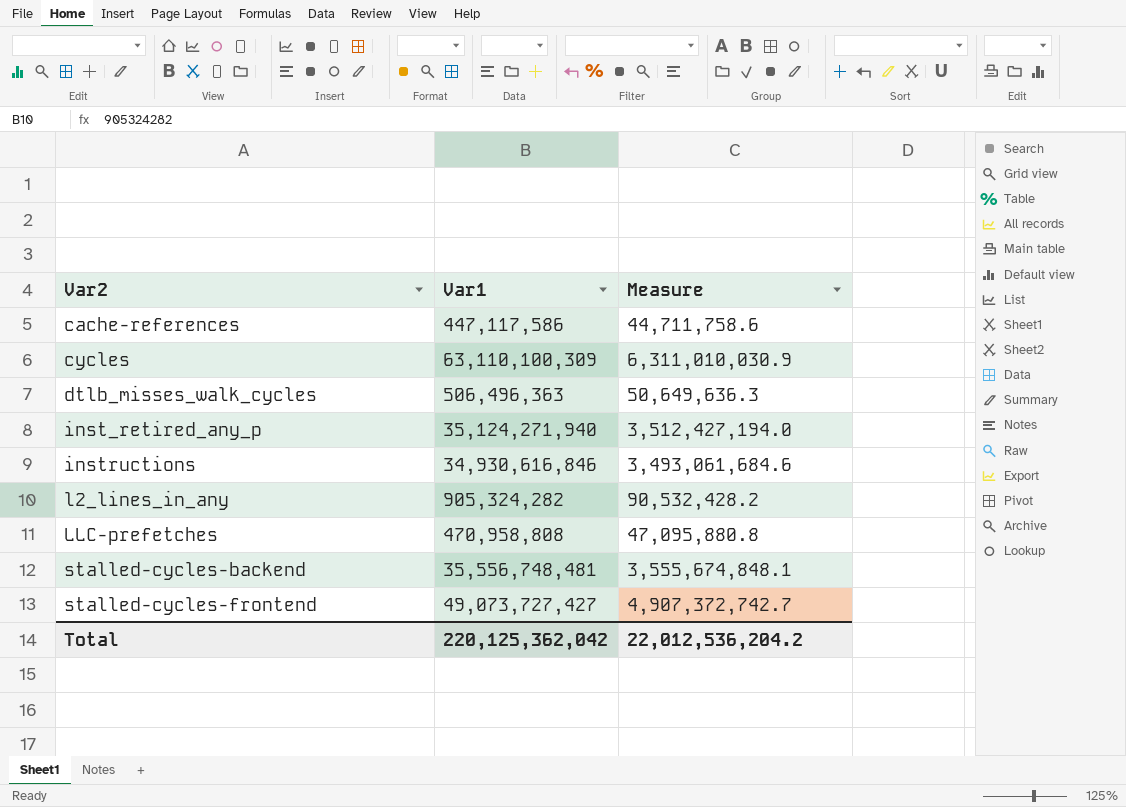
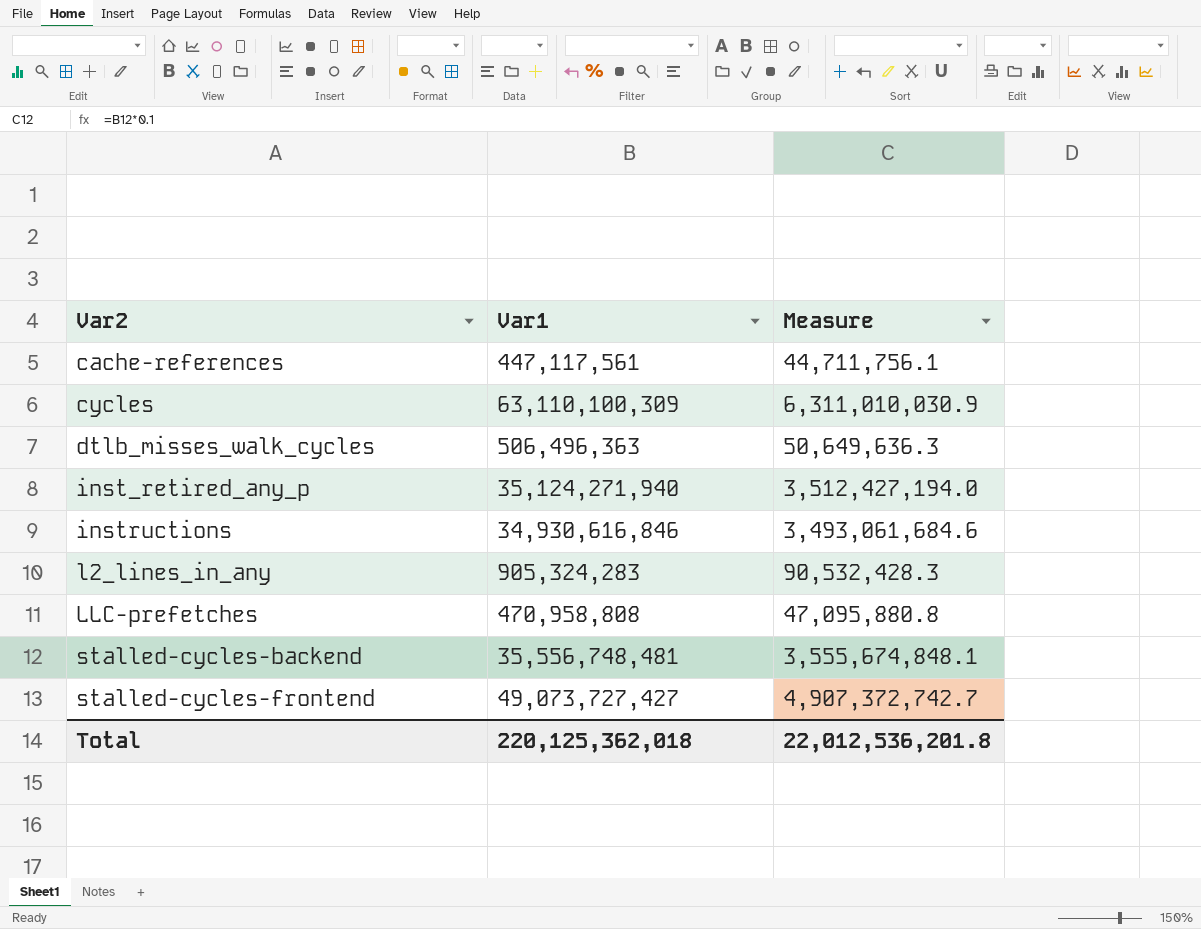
cache-references | Var1: 447,117,586 -> 447,117,561
cache-references | Measure: 44,711,758.6 -> 44,711,756.1
l2_lines_in_any | Var1: 905,324,282 -> 905,324,283
l2_lines_in_any | Measure: 90,532,428.2 -> 90,532,428.3
Total | Var1: 220,125,362,042 -> 220,125,362,018
Total | Measure: 22,012,536,204.2 -> 22,012,536,201.8

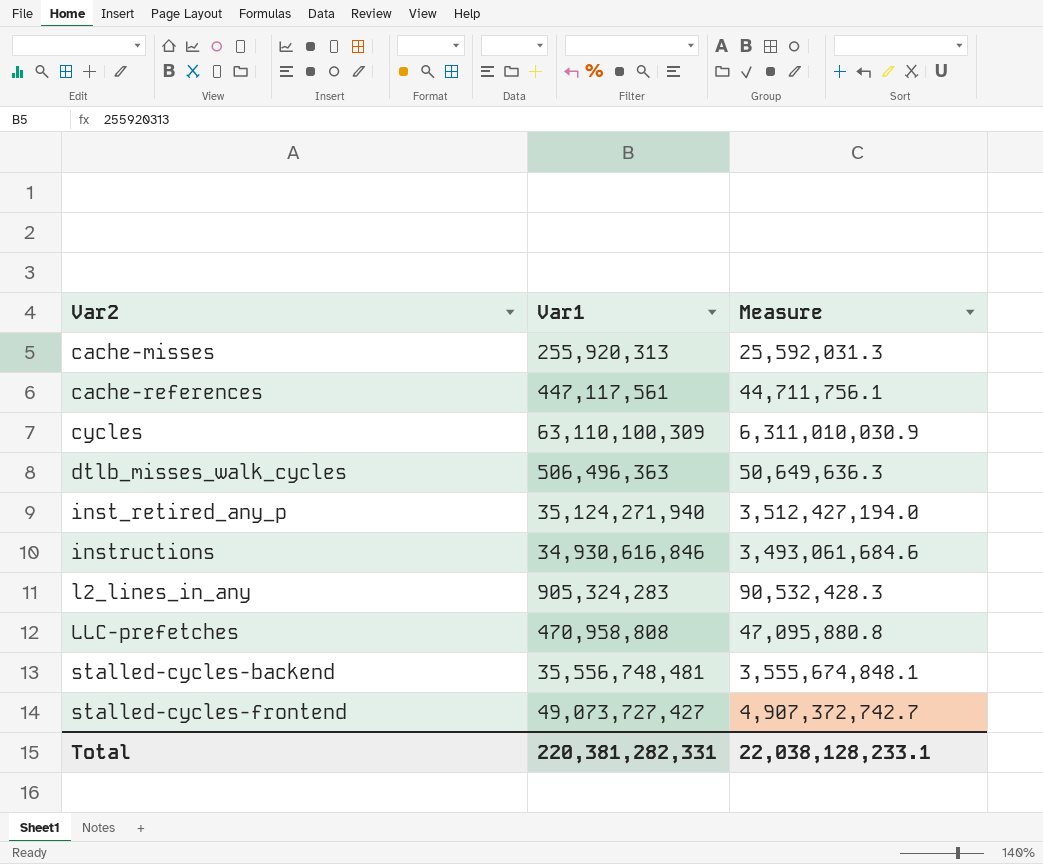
row cache-misses: none -> 255,920,313 | 25,592,031.3
Total | Var1: 220,125,362,018 -> 220,381,282,331
Total | Measure: 22,012,536,201.8 -> 22,038,128,233.1

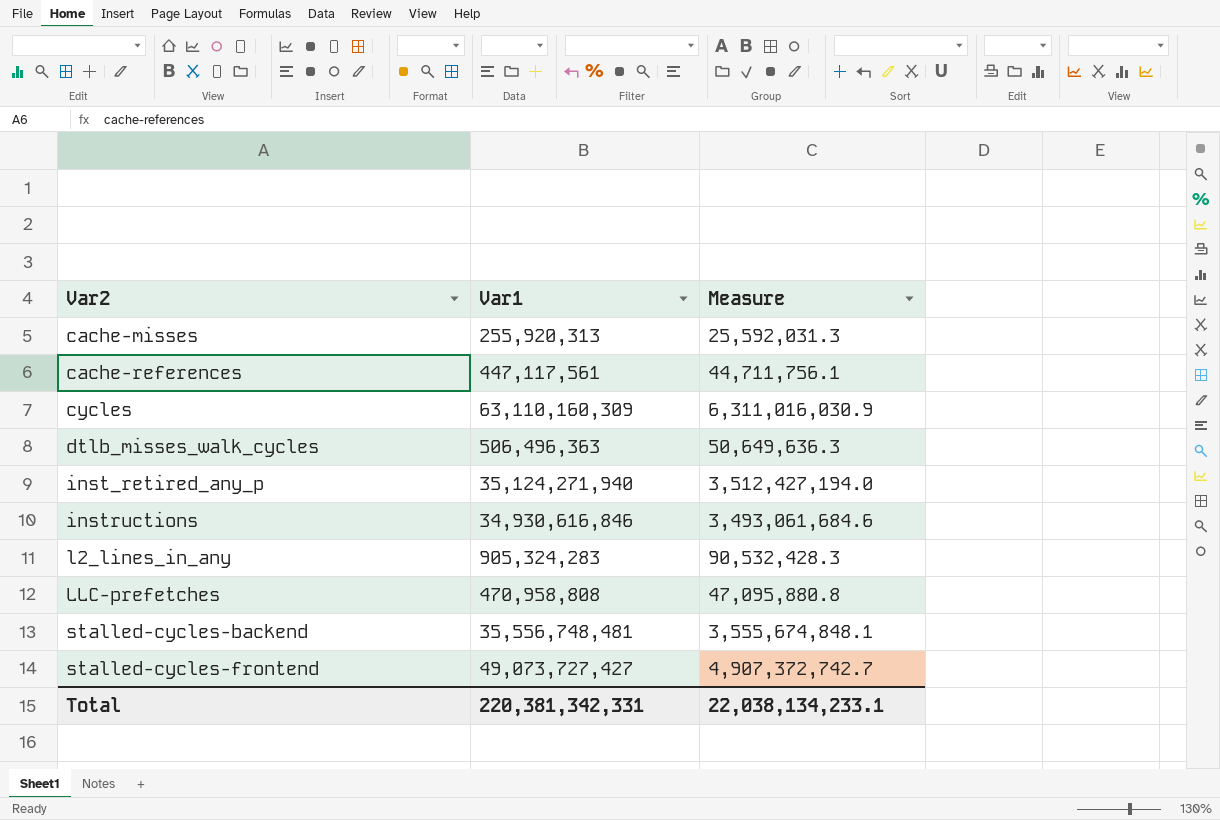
cycles | Var1: 63,110,100,309 -> 63,110,160,309
cycles | Measure: 6,311,010,030.9 -> 6,311,016,030.9
Total | Var1: 220,381,282,331 -> 220,381,342,331
Total | Measure: 22,038,128,233.1 -> 22,038,134,233.1

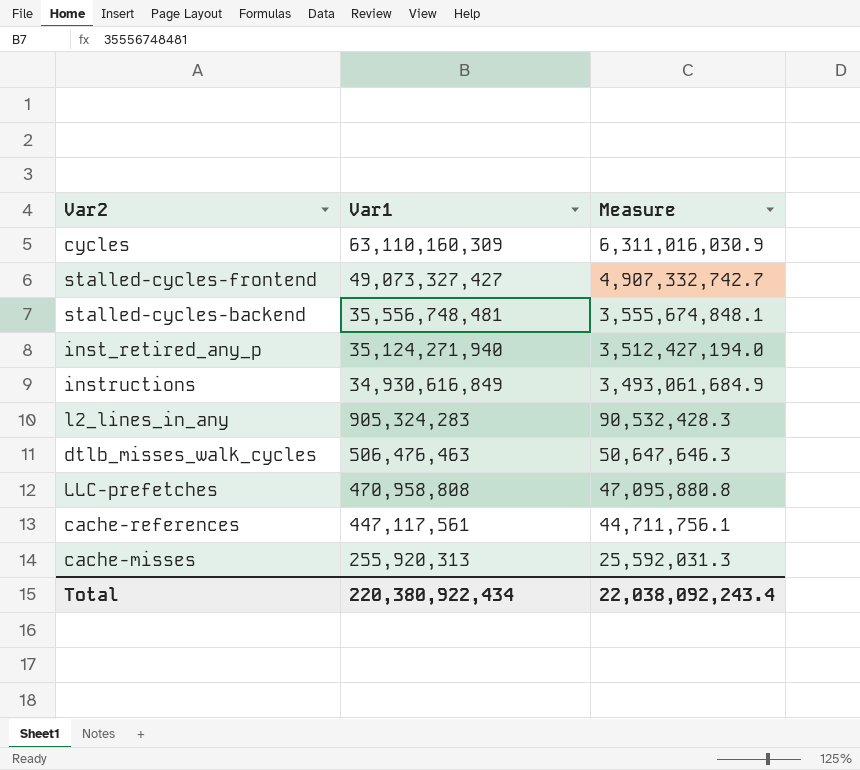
row order: Var2 ascending -> Var1 descending
stalled-cycles-frontend | Var1: 49,073,727,427 -> 49,073,327,427
stalled-cycles-frontend | Measure: 4,907,372,742.7 -> 4,907,332,742.7
instructions | Var1: 34,930,616,846 -> 34,930,616,849
instructions | Measure: 3,493,061,684.6 -> 3,493,061,684.9
dtlb_misses_walk_cycles | Var1: 506,496,363 -> 506,476,463
dtlb_misses_walk_cycles | Measure: 50,649,636.3 -> 50,647,646.3
Total | Var1: 220,381,342,331 -> 220,380,922,434
Total | Measure: 22,038,134,233.1 -> 22,038,092,243.4

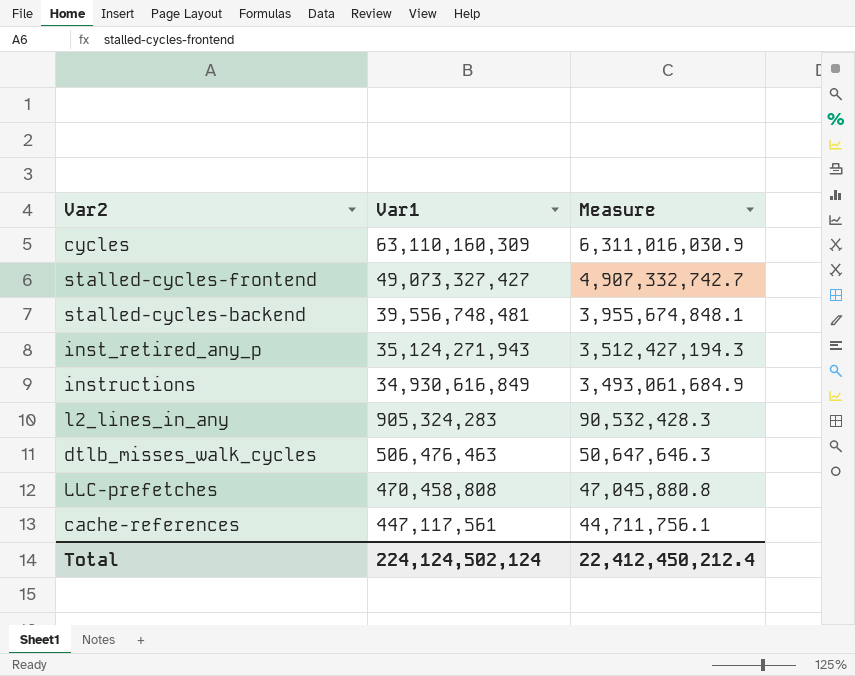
row cache-misses: 255,920,313 | 25,592,031.3 -> none
stalled-cycles-backend | Var1: 35,556,748,481 -> 39,556,748,481
stalled-cycles-backend | Measure: 3,555,674,848.1 -> 3,955,674,848.1
inst_retired_any_p | Var1: 35,124,271,940 -> 35,124,271,943
inst_retired_any_p | Measure: 3,512,427,194.0 -> 3,512,427,194.3
LLC-prefetches | Var1: 470,958,808 -> 470,458,808
LLC-prefetches | Measure: 47,095,880.8 -> 47,045,880.8
Total | Var1: 220,380,922,434 -> 224,124,502,124
Total | Measure: 22,038,092,243.4 -> 22,412,450,212.4

